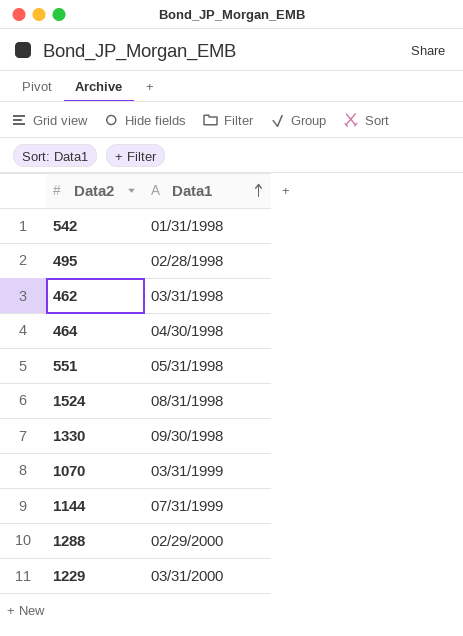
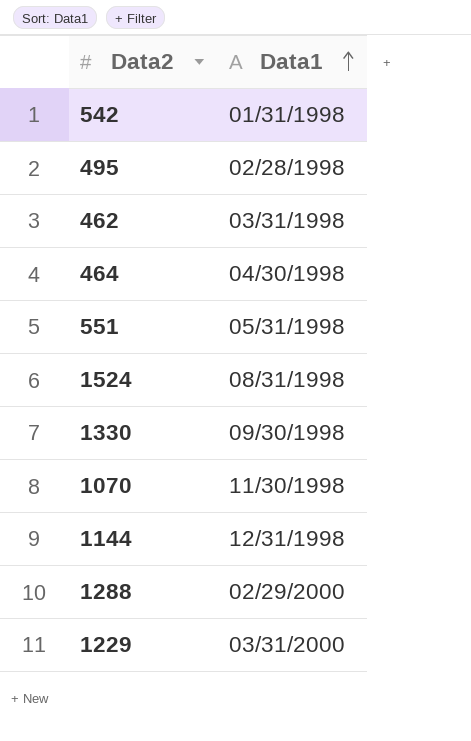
1070 | Data1: 03/31/1999 -> 11/30/1998
1144 | Data1: 07/31/1999 -> 12/31/1998

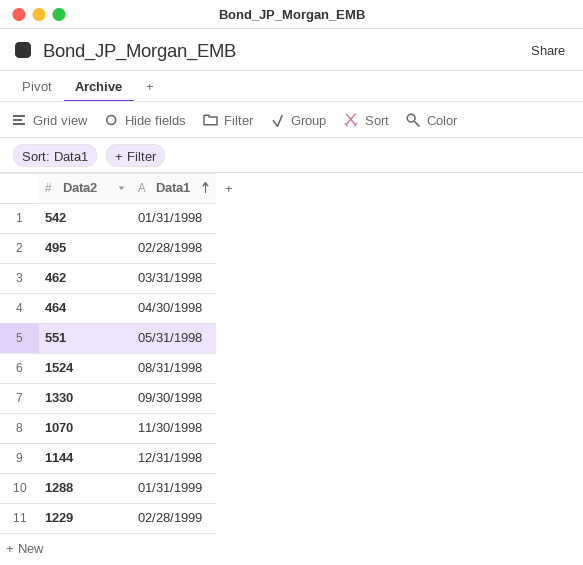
1288 | Data1: 02/29/2000 -> 01/31/1999
1229 | Data1: 03/31/2000 -> 02/28/1999

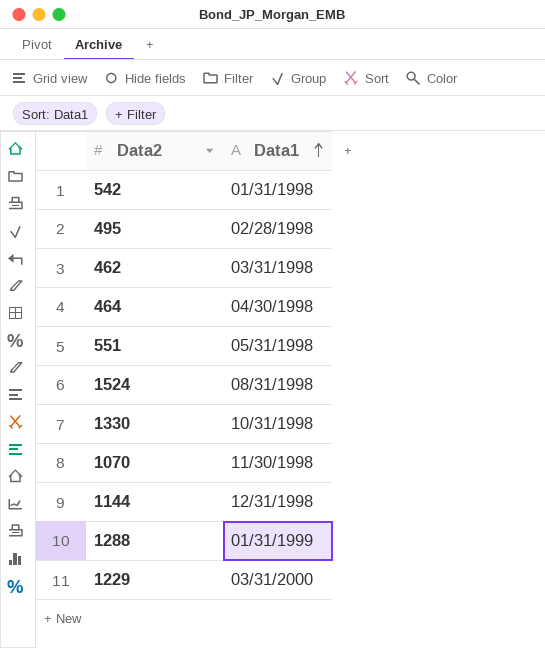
1330 | Data1: 09/30/1998 -> 10/31/1998
1229 | Data1: 02/28/1999 -> 03/31/2000

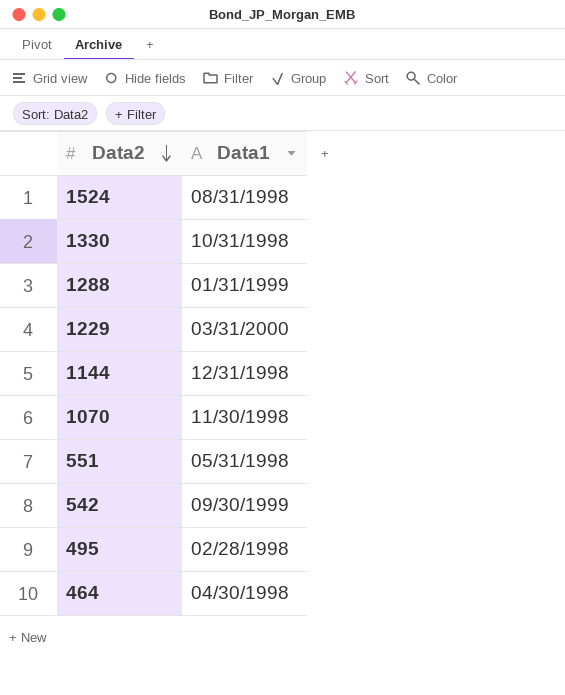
row order: Data1 ascending -> Data2 descending
row 462: 03/31/1998 -> none
542 | Data1: 01/31/1998 -> 09/30/1999

